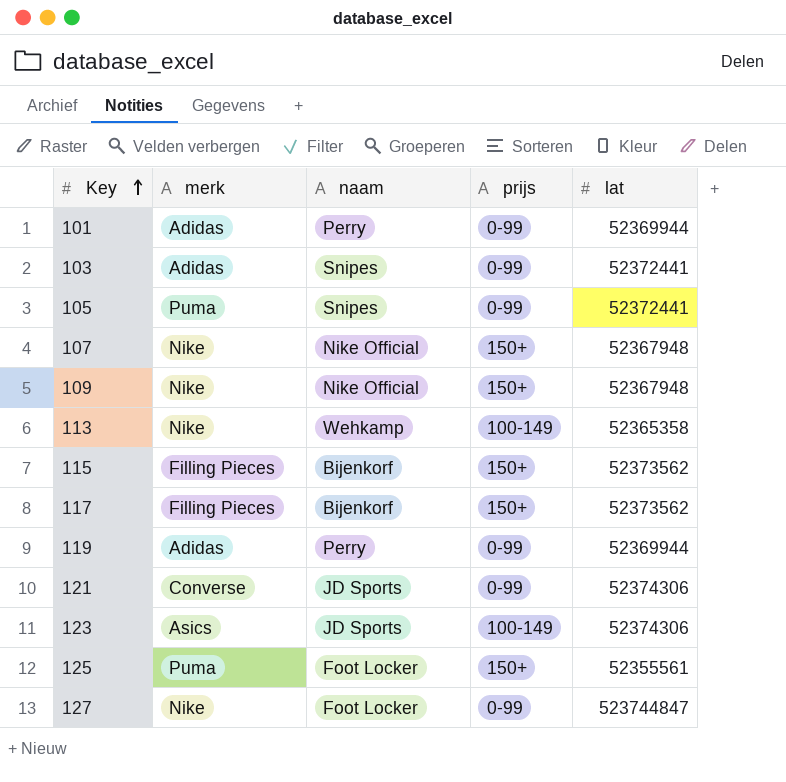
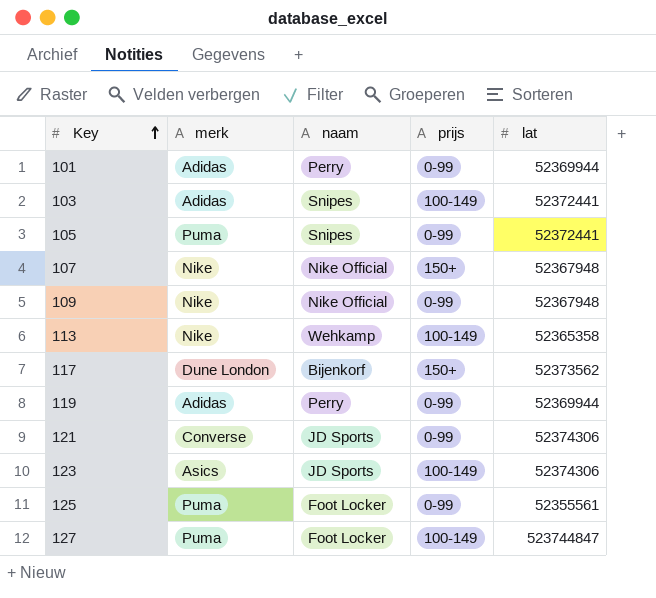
row 115: Filling Pieces | Bijenkorf | 150+ | 52373562 -> none
103 | prijs: 0-99 -> 100-149
109 | prijs: 150+ -> 0-99
117 | merk: Filling Pieces -> Dune London
125 | prijs: 150+ -> 0-99
127 | merk: Nike -> Puma
127 | prijs: 0-99 -> 100-149

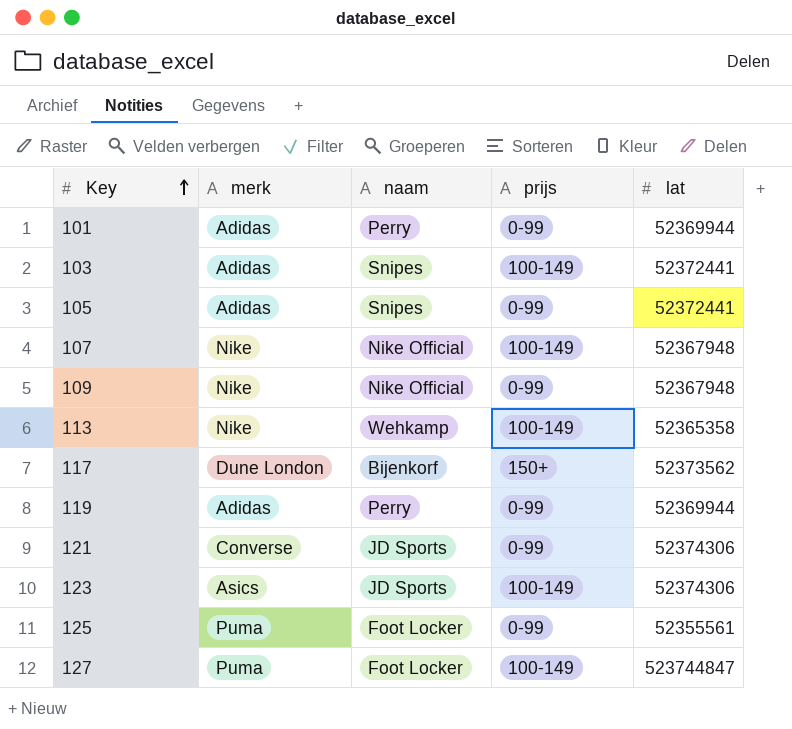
105 | merk: Puma -> Adidas
107 | prijs: 150+ -> 100-149

